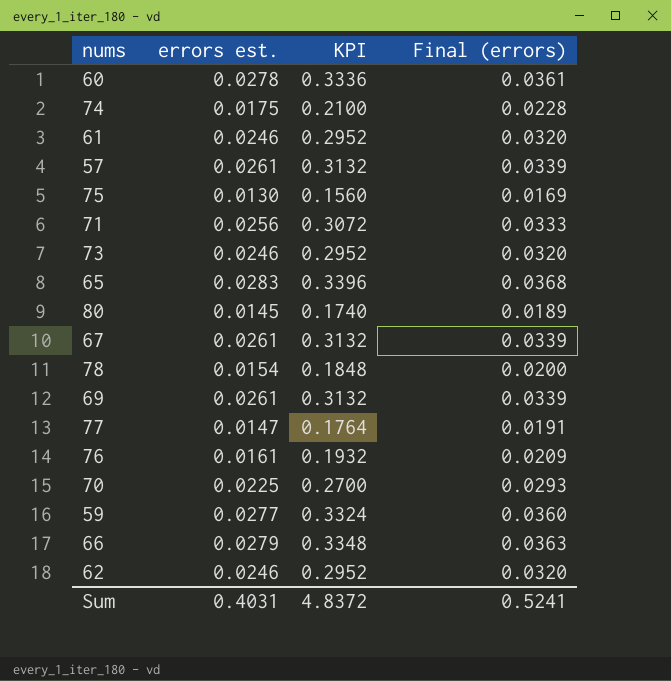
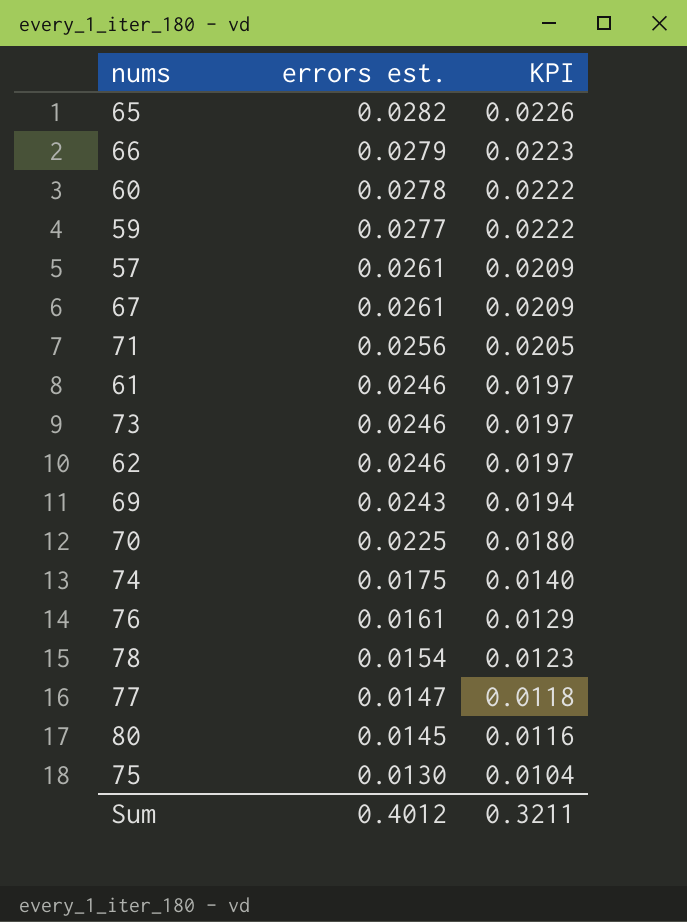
row order: none -> errors est. descending
column Final (errors) | formula: [errors est.] * 1.3 -> none
column KPI | formula: [errors est.] * 12 -> [errors est.] * 0.8
65 | errors est.: 0.0283 -> 0.0282
69 | errors est.: 0.0261 -> 0.0243
Sum | errors est.: 0.4031 -> 0.4012
Sum | KPI: 4.8372 -> 0.3211

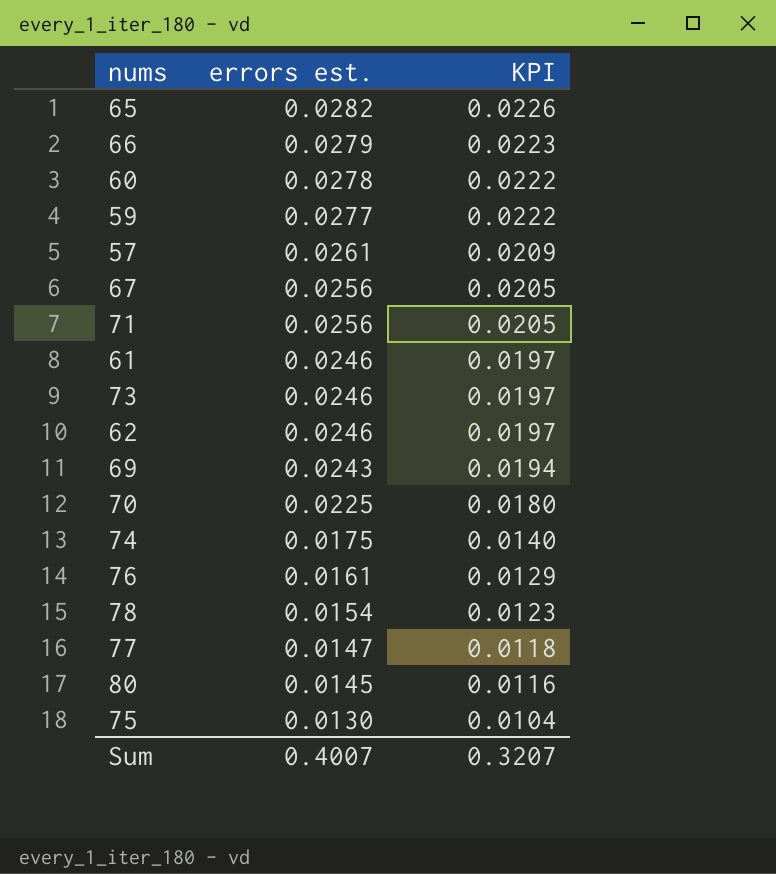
67 | errors est.: 0.0261 -> 0.0256
67 | KPI: 0.0209 -> 0.0205
Sum | errors est.: 0.4012 -> 0.4007
Sum | KPI: 0.3211 -> 0.3207

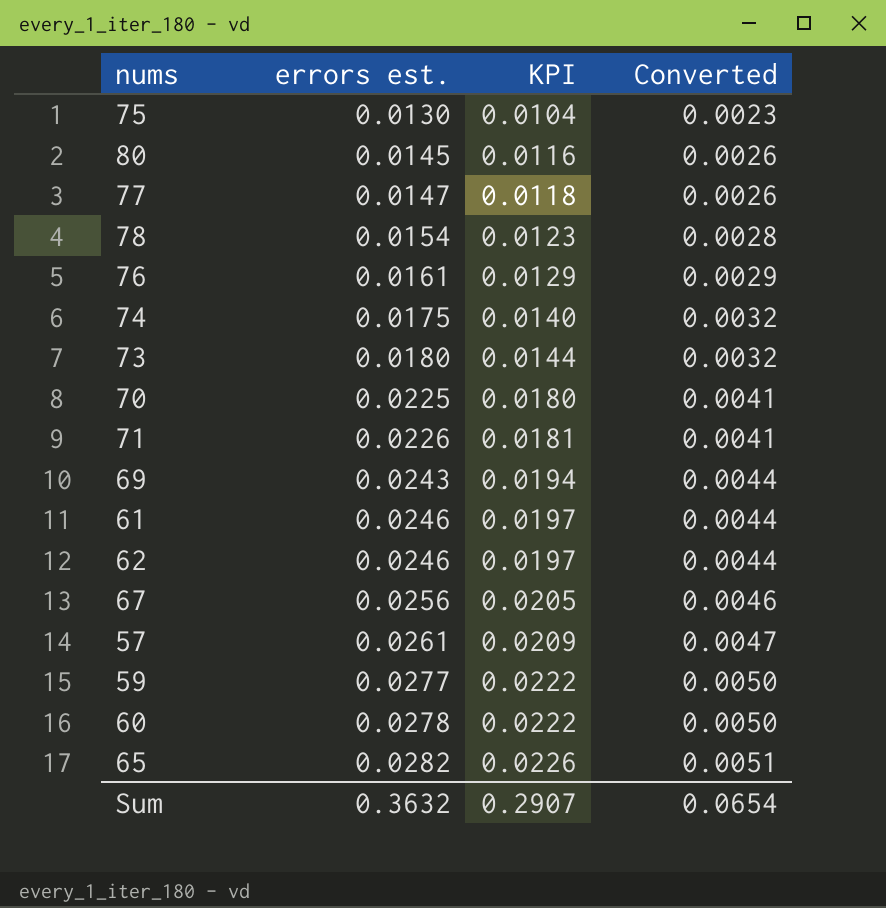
row order: errors est. descending -> errors est. ascending
column Converted | formula: none -> [errors est.] * 0.18
row 66: 0.0279 | 0.0223 -> none
73 | errors est.: 0.0246 -> 0.0180
73 | KPI: 0.0197 -> 0.0144
71 | errors est.: 0.0256 -> 0.0226
71 | KPI: 0.0205 -> 0.0181
Sum | errors est.: 0.4007 -> 0.3632
Sum | KPI: 0.3207 -> 0.2907

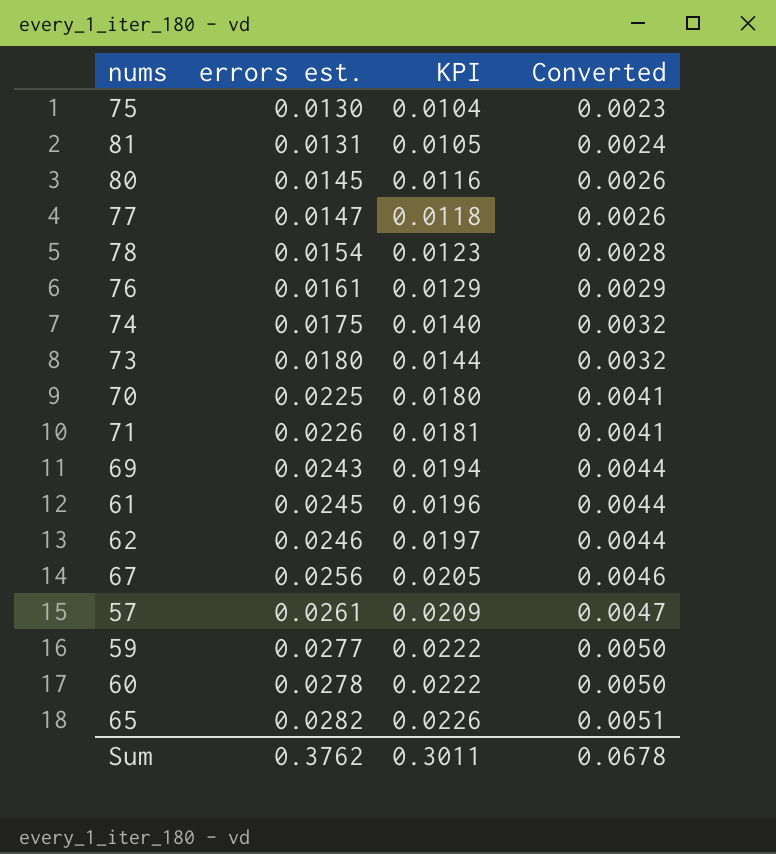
row 81: none -> 0.0131 | 0.0105 | 0.0024
61 | errors est.: 0.0246 -> 0.0245
61 | KPI: 0.0197 -> 0.0196
Sum | errors est.: 0.3632 -> 0.3762
Sum | KPI: 0.2907 -> 0.3011
Sum | Converted: 0.0654 -> 0.0678

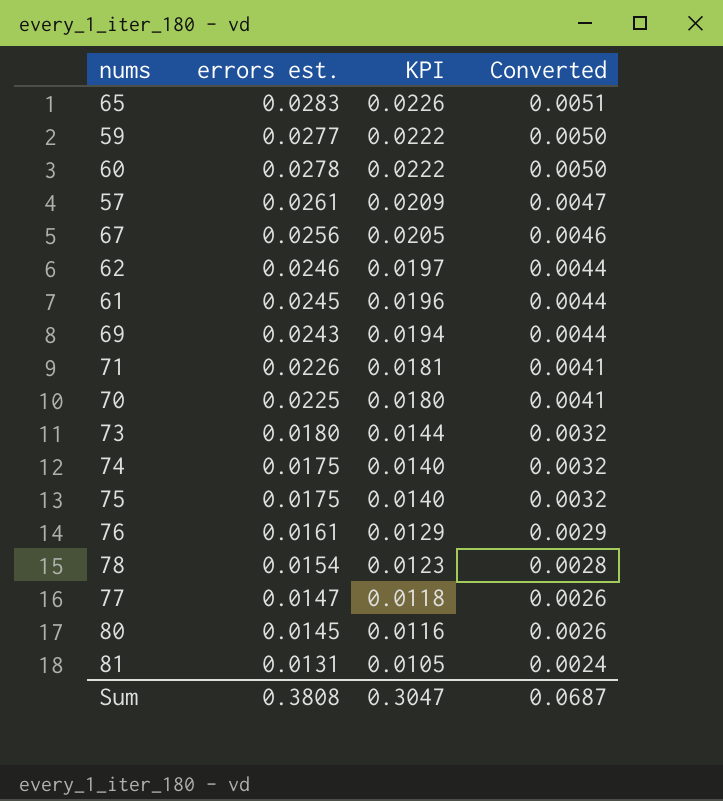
row order: errors est. ascending -> KPI descending
65 | errors est.: 0.0282 -> 0.0283
75 | errors est.: 0.0130 -> 0.0175
75 | KPI: 0.0104 -> 0.0140
75 | Converted: 0.0023 -> 0.0032
Sum | errors est.: 0.3762 -> 0.3808
Sum | KPI: 0.3011 -> 0.3047
Sum | Converted: 0.0678 -> 0.0687

